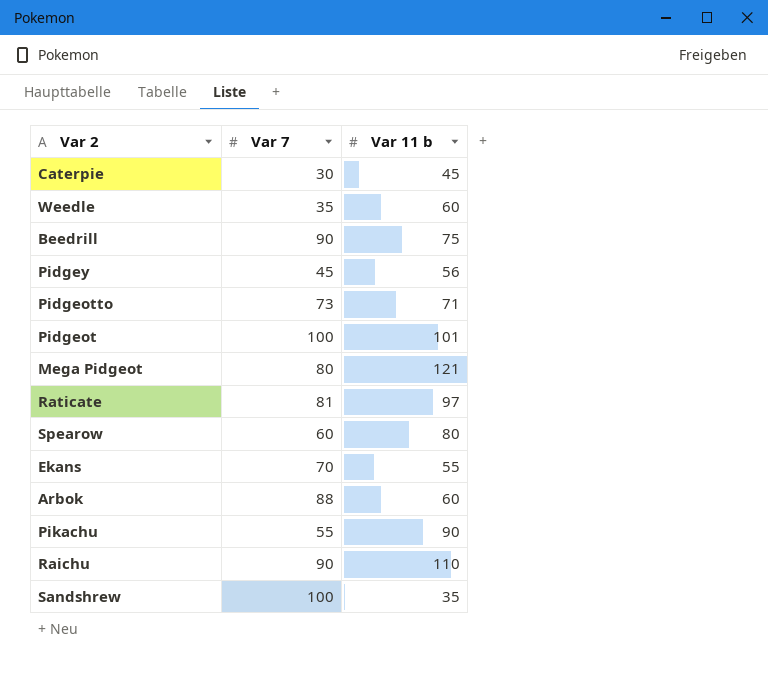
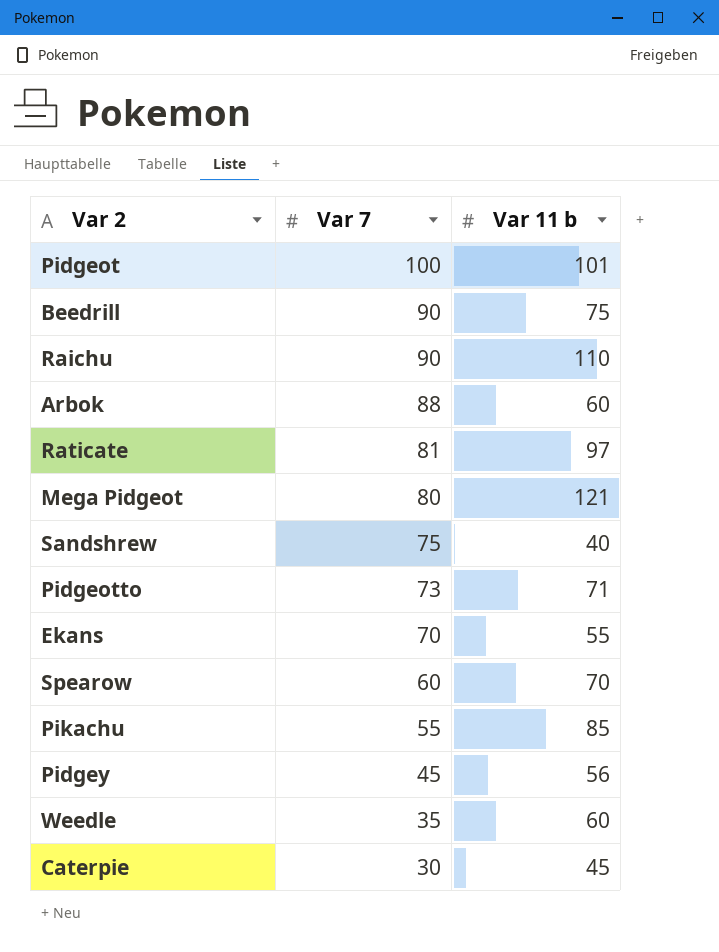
row order: none -> Var 7 descending
Sandshrew | Var 7: 100 -> 75
Sandshrew | Var 11 b: 35 -> 40
Spearow | Var 11 b: 80 -> 70
Pikachu | Var 11 b: 90 -> 85

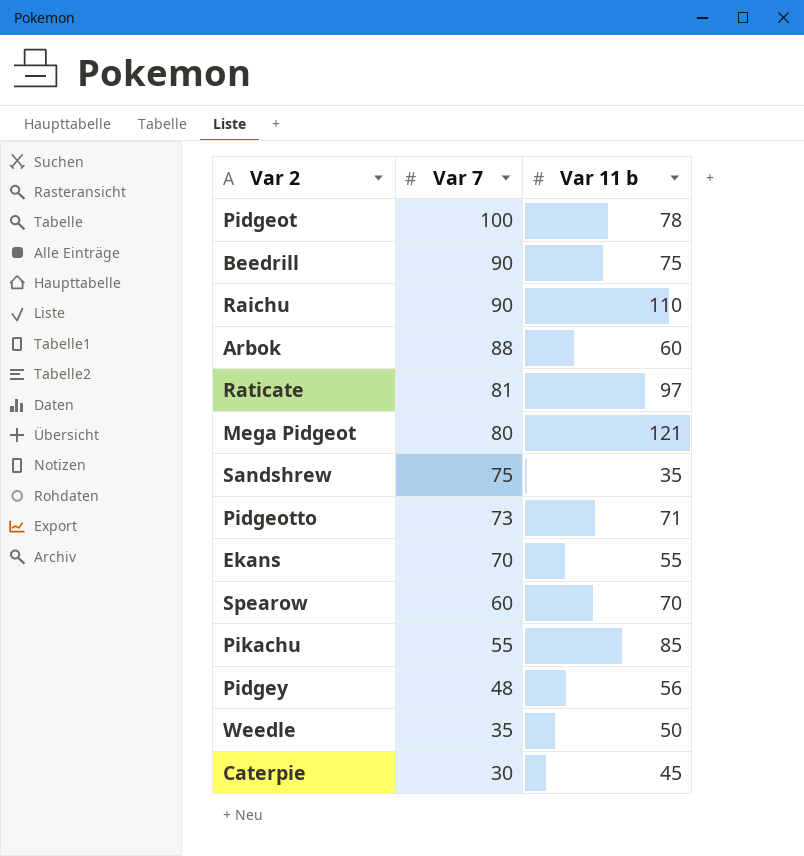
Pidgeot | Var 11 b: 101 -> 78
Sandshrew | Var 11 b: 40 -> 35
Pidgey | Var 7: 45 -> 48
Weedle | Var 11 b: 60 -> 50

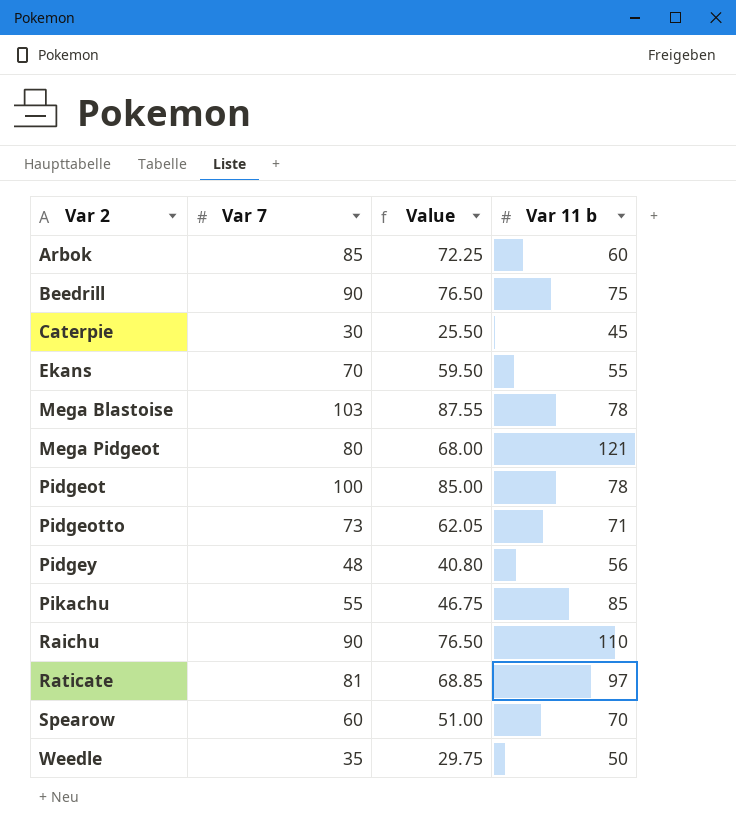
row order: Var 7 descending -> Var 2 ascending
column Value | formula: none -> [Var 7] * 0.85
row Sandshrew: 75 | 35 -> none
Arbok | Var 7: 88 -> 85
row Mega Blastoise: none -> 103 | 87.55 | 78

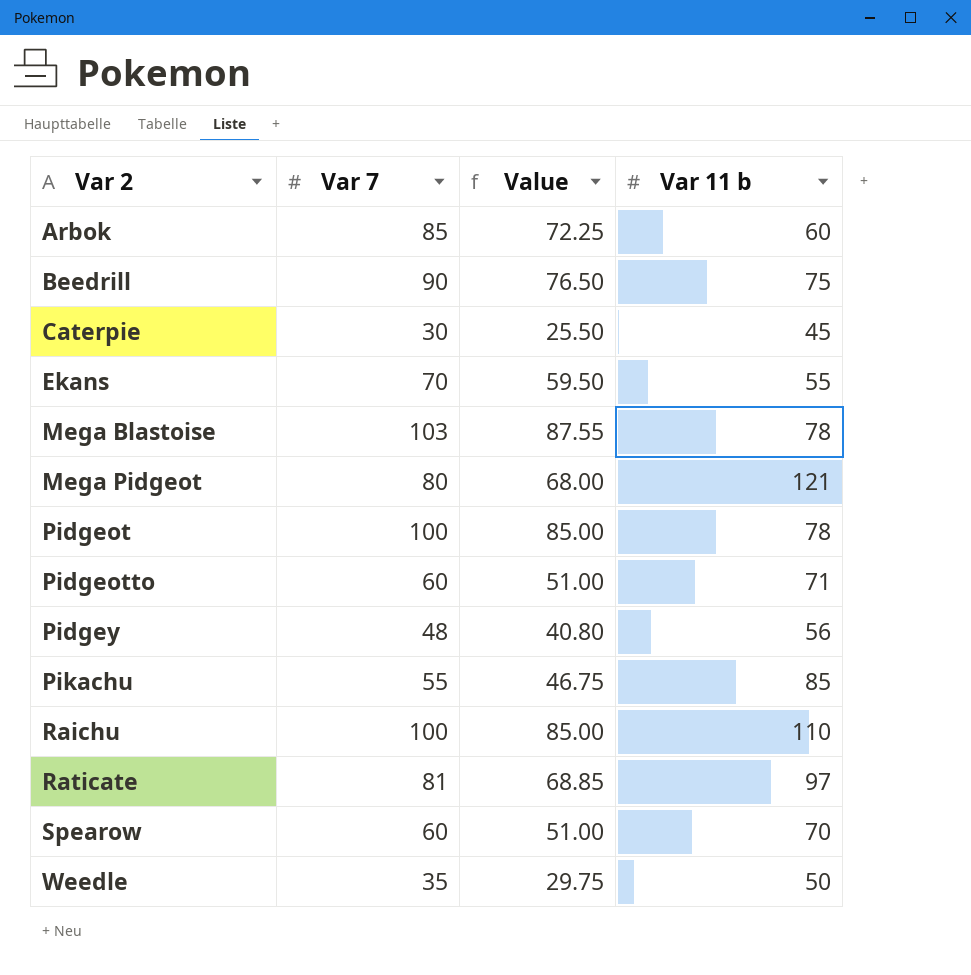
Pidgeotto | Var 7: 73 -> 60
Pidgeotto | Value: 62.05 -> 51.00
Raichu | Var 7: 90 -> 100
Raichu | Value: 76.50 -> 85.00

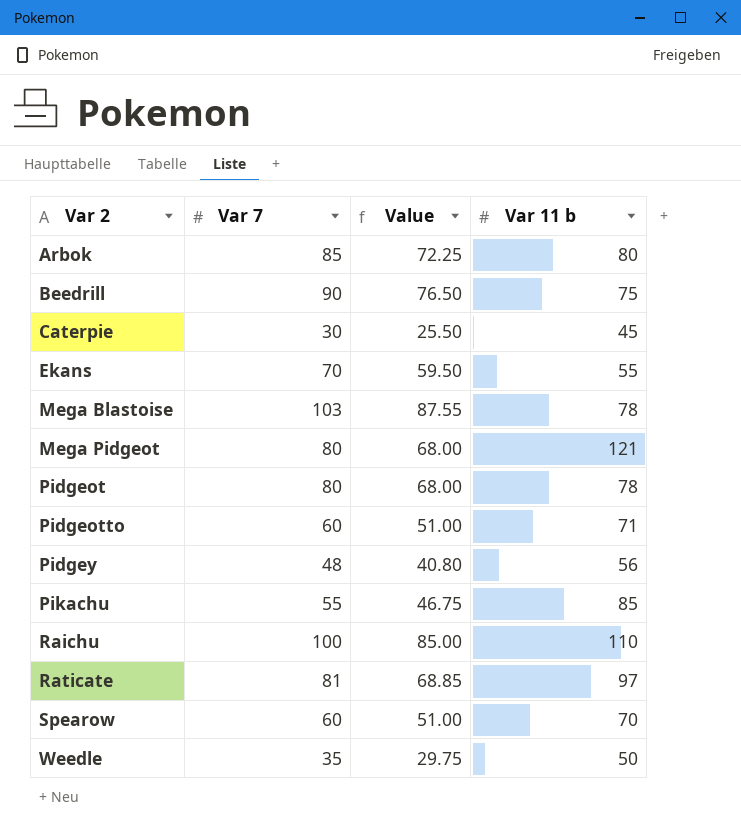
Arbok | Var 11 b: 60 -> 80
Pidgeot | Var 7: 100 -> 80
Pidgeot | Value: 85.00 -> 68.00

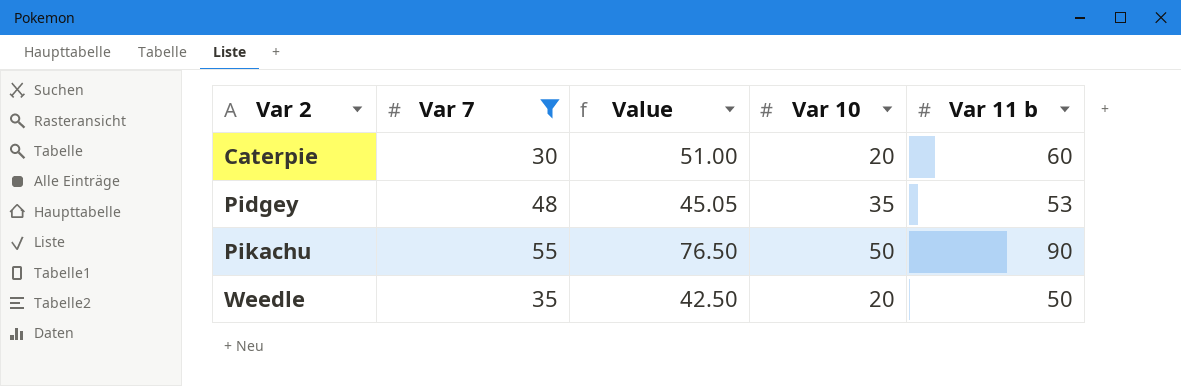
filter: none -> Var 7 <= 55
column Value | formula: [Var 7] * 0.85 -> [Var 11 b] * 0.85
column Var 10 | position: none -> 4
Caterpie | Var 11 b: 45 -> 60
Pidgey | Var 11 b: 56 -> 53
Pikachu | Var 11 b: 85 -> 90

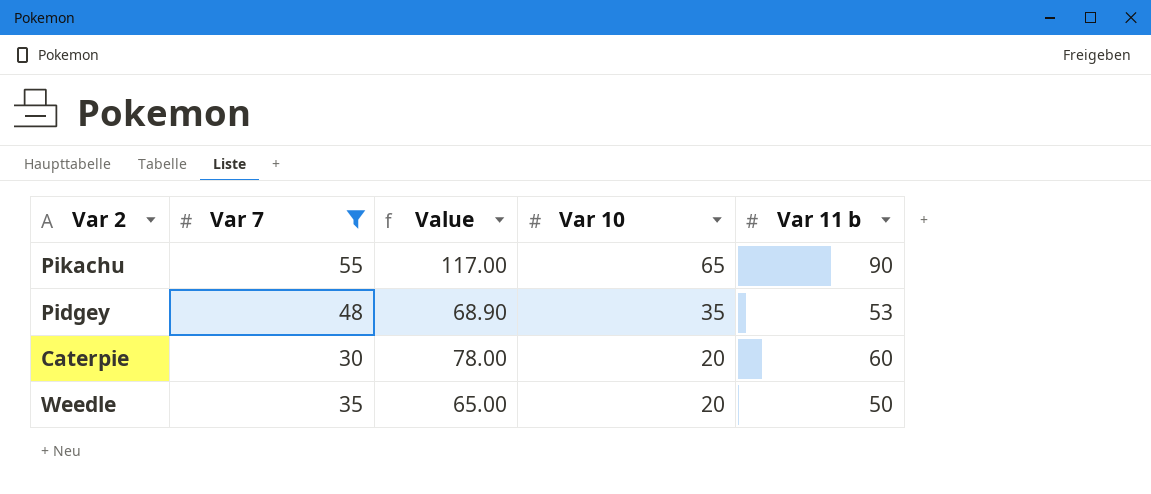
row order: Var 2 ascending -> Var 10 descending
column Value | formula: [Var 11 b] * 0.85 -> [Var 11 b] * 1.3
Pikachu | Var 10: 50 -> 65

